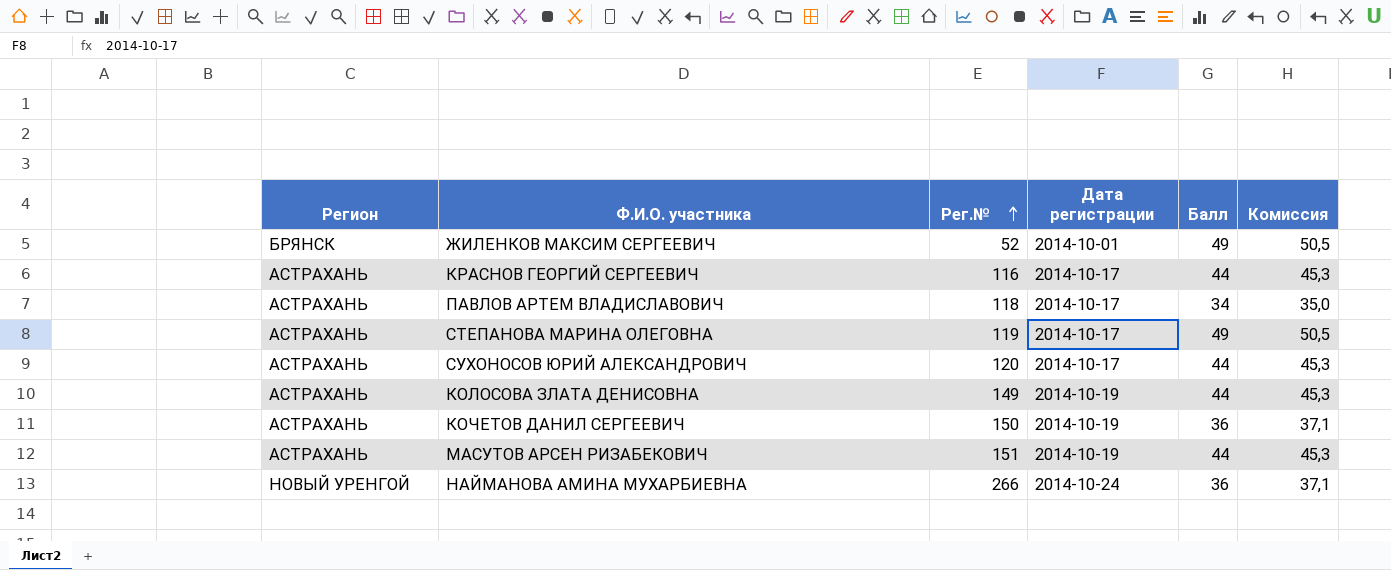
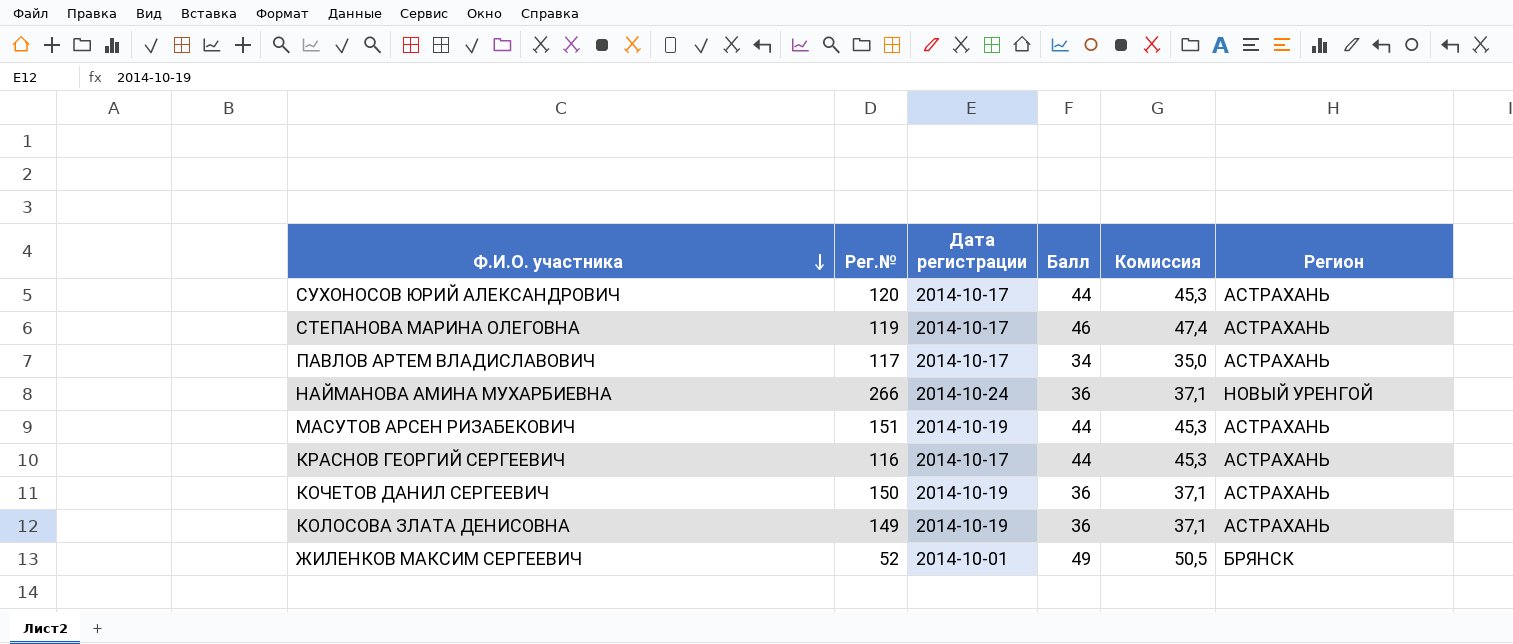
row order: Рег.№ ascending -> Ф.И.О. участника descending
column Регион | position: 1 -> 6
СТЕПАНОВА МАРИНА ОЛЕГОВНА | Балл: 49 -> 46
СТЕПАНОВА МАРИНА ОЛЕГОВНА | Комиссия: 50,5 -> 47,4
ПАВЛОВ АРТЕМ ВЛАДИСЛАВОВИЧ | Рег.№: 118 -> 117
КОЛОСОВА ЗЛАТА ДЕНИСОВНА | Балл: 44 -> 36
КОЛОСОВА ЗЛАТА ДЕНИСОВНА | Комиссия: 45,3 -> 37,1

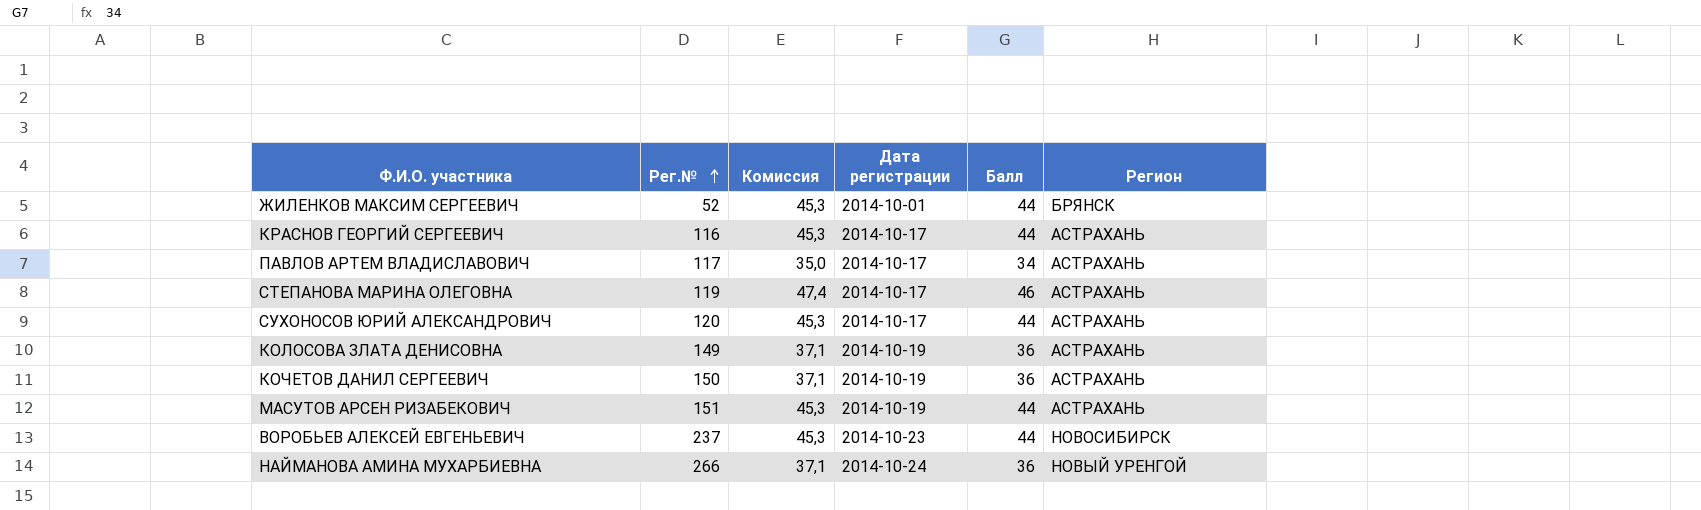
row order: Ф.И.О. участника descending -> Рег.№ ascending
column Комиссия | position: 5 -> 3
ЖИЛЕНКОВ МАКСИМ СЕРГЕЕВИЧ | Комиссия: 50,5 -> 45,3
ЖИЛЕНКОВ МАКСИМ СЕРГЕЕВИЧ | Балл: 49 -> 44
row ВОРОБЬЕВ АЛЕКСЕЙ ЕВГЕНЬЕВИЧ: none -> 237 | 45,3 | 2014-10-23 | 44 | НОВОСИБИРСК

